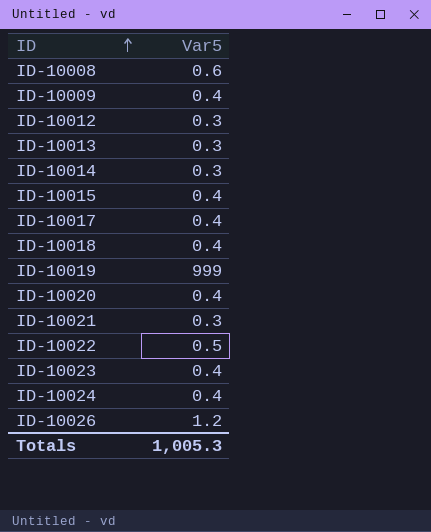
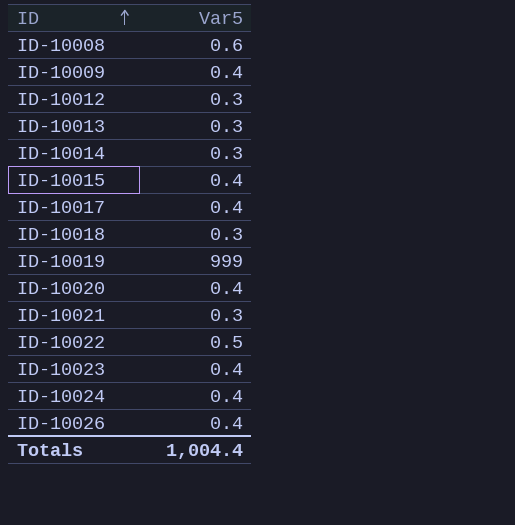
ID-10018 | Var5: 0.4 -> 0.3
ID-10026 | Var5: 1.2 -> 0.4
Totals | Var5: 1,005.3 -> 1,004.4

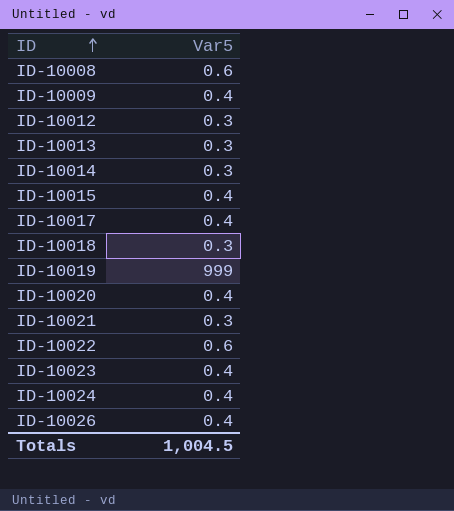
ID-10022 | Var5: 0.5 -> 0.6
Totals | Var5: 1,004.4 -> 1,004.5

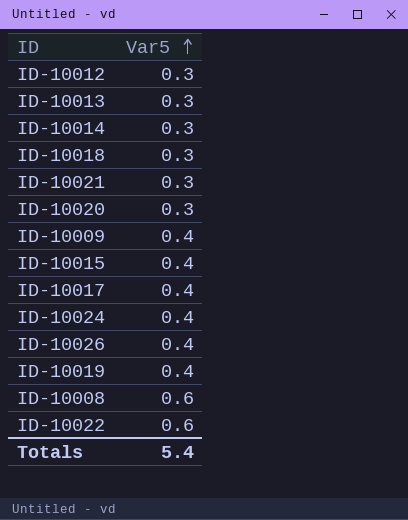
row order: ID ascending -> Var5 ascending
row ID-10023: 0.4 -> none
ID-10020 | Var5: 0.4 -> 0.3
ID-10019 | Var5: 999 -> 0.4
Totals | Var5: 1,004.5 -> 5.4

